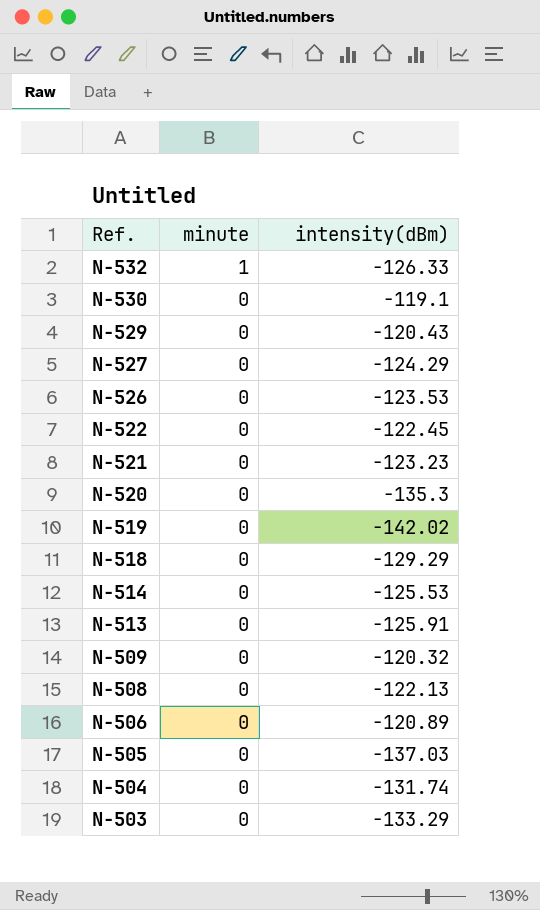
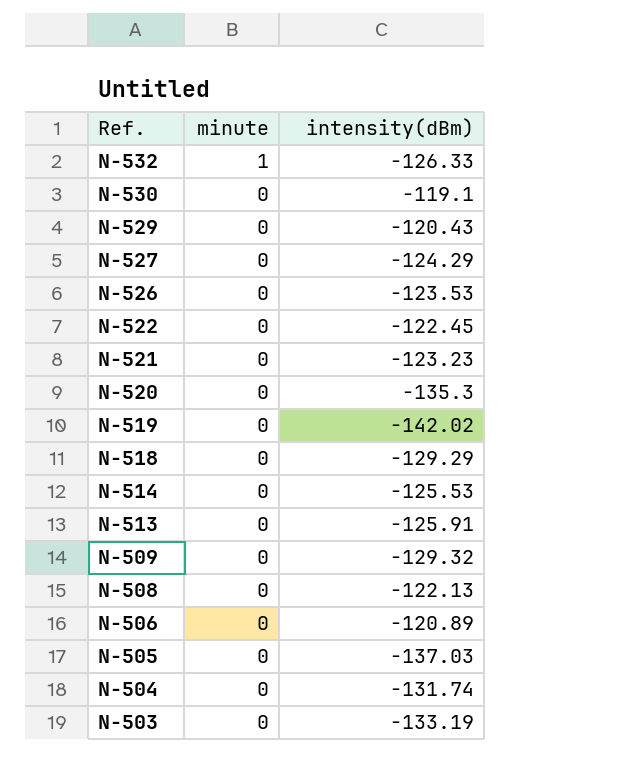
N-509 | intensity(dBm): -120.32 -> -129.32
N-503 | intensity(dBm): -133.29 -> -133.19

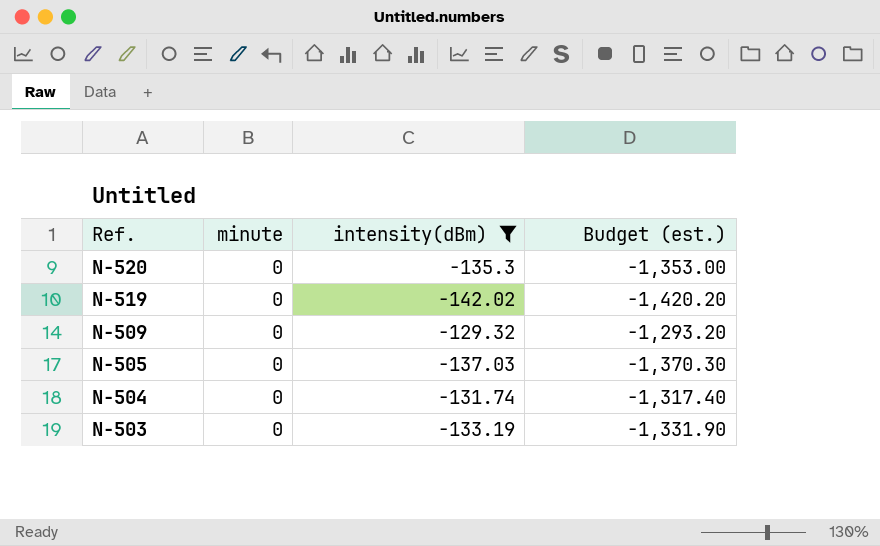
filter: none -> intensity(dBm) <= -129.32
column Budget (est.) | formula: none -> [intensity(dBm)] * 10

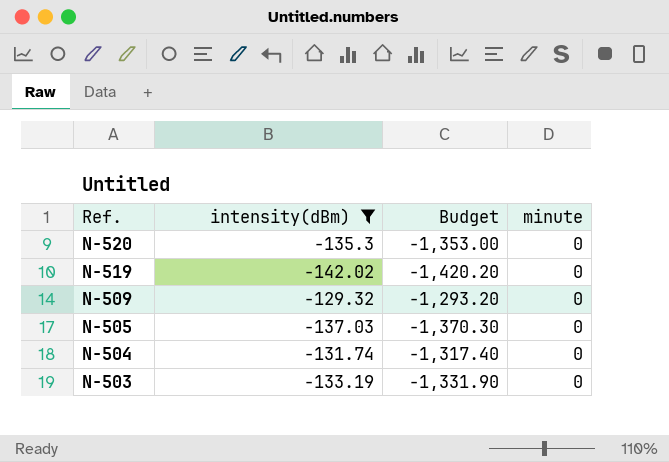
column name: Budget (est.) -> Budget
column minute | position: 2 -> 4

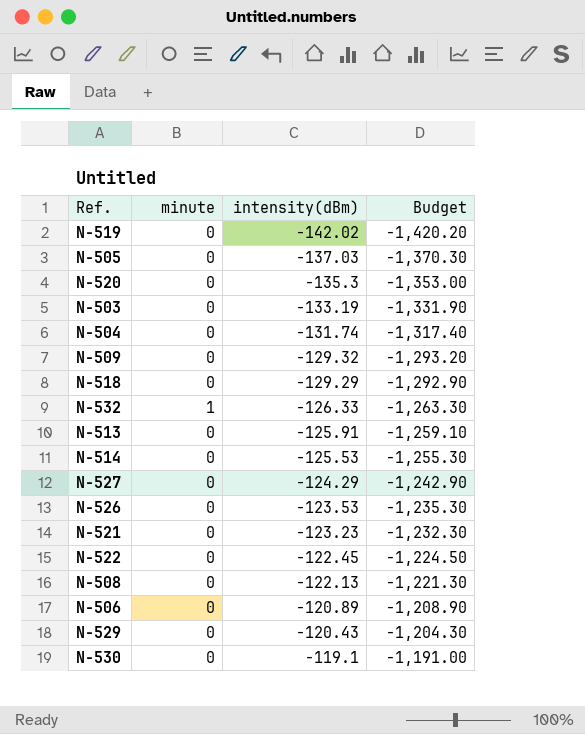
filter: intensity(dBm) <= -129.32 -> none
row order: Ref. descending -> intensity(dBm) ascending
column minute | position: 4 -> 2

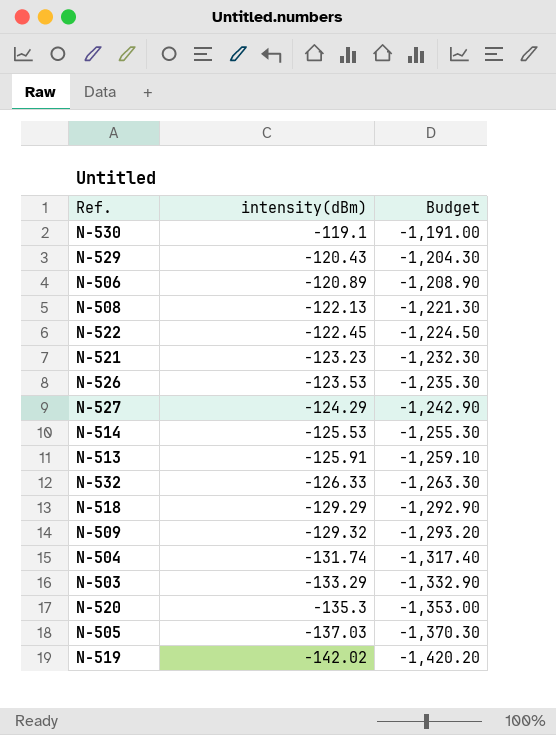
row order: intensity(dBm) ascending -> intensity(dBm) descending
column minute | position: 2 -> none
N-503 | intensity(dBm): -133.19 -> -133.29
N-503 | Budget: -1,331.90 -> -1,332.90

